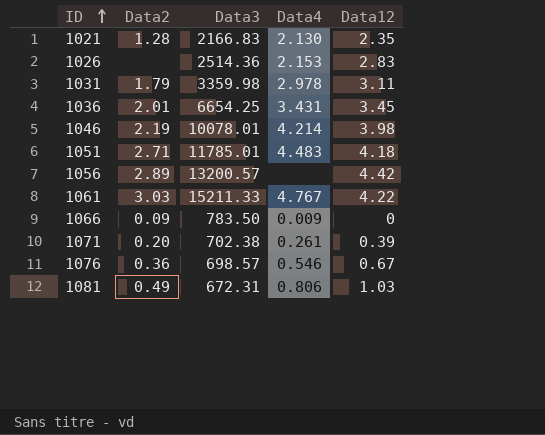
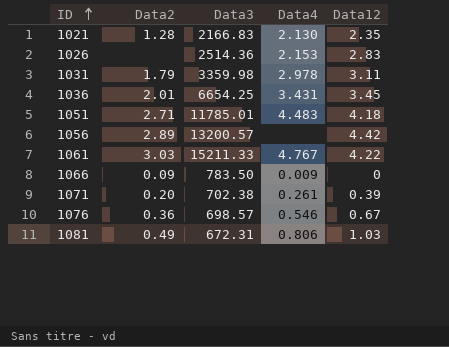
row 1046: 2.19 | 10078.01 | 4.214 | 3.98 -> none

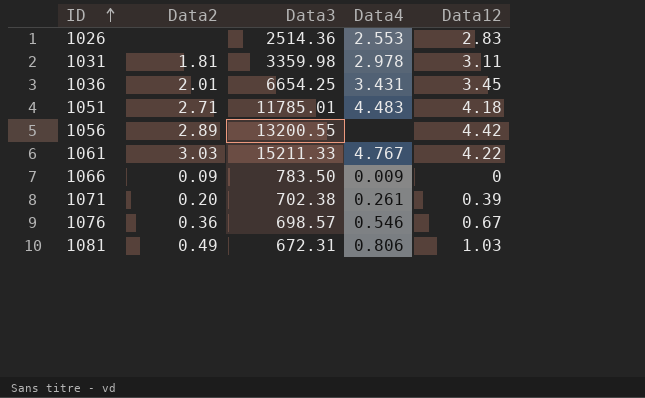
row 1021: 1.28 | 2166.83 | 2.130 | 2.35 -> none
1026 | Data4: 2.153 -> 2.553
1031 | Data2: 1.79 -> 1.81
1056 | Data3: 13200.57 -> 13200.55

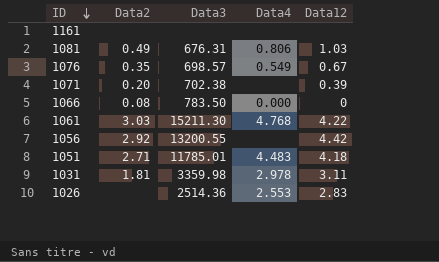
row order: ID ascending -> ID descending
row 1036: 2.01 | 6654.25 | 3.431 | 3.45 -> none
row 1161: none -> none | none | none | none
1081 | Data3: 672.31 -> 676.31
1076 | Data2: 0.36 -> 0.35
1076 | Data4: 0.546 -> 0.549
1071 | Data4: 0.261 -> none
1066 | Data2: 0.09 -> 0.08
1066 | Data4: 0.009 -> 0.000
1061 | Data3: 15211.33 -> 15211.30
1061 | Data4: 4.767 -> 4.768
1056 | Data2: 2.89 -> 2.92

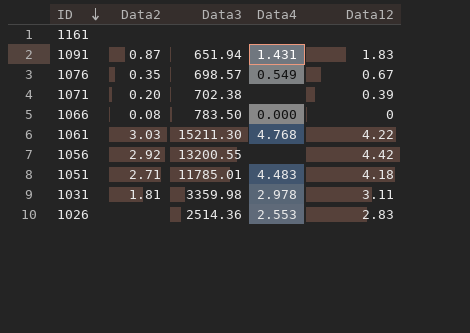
row 1081: 0.49 | 676.31 | 0.806 | 1.03 -> none
row 1091: none -> 0.87 | 651.94 | 1.431 | 1.83

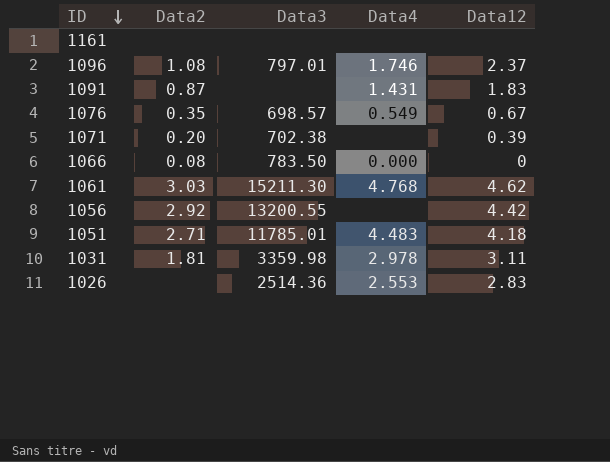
row 1096: none -> 1.08 | 797.01 | 1.746 | 2.37
1091 | Data3: 651.94 -> none
1061 | Data12: 4.22 -> 4.62

